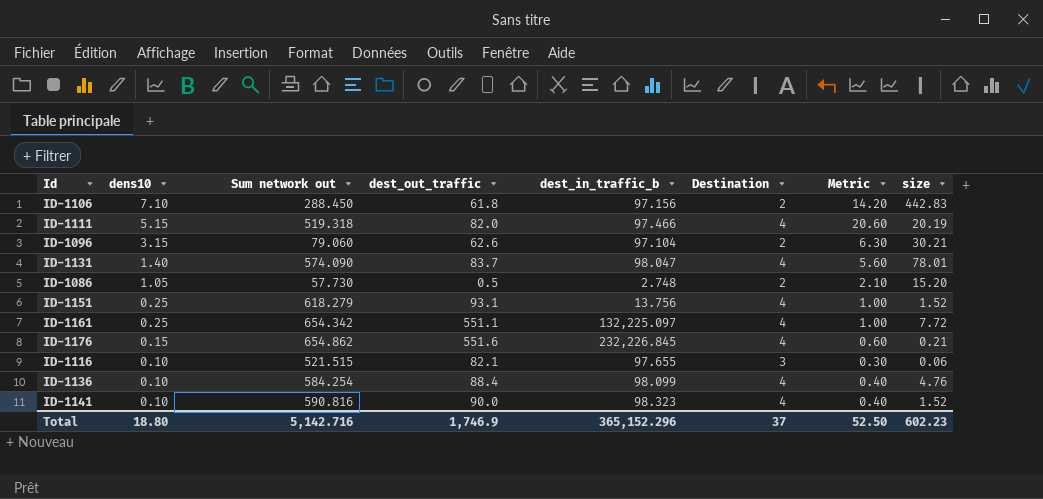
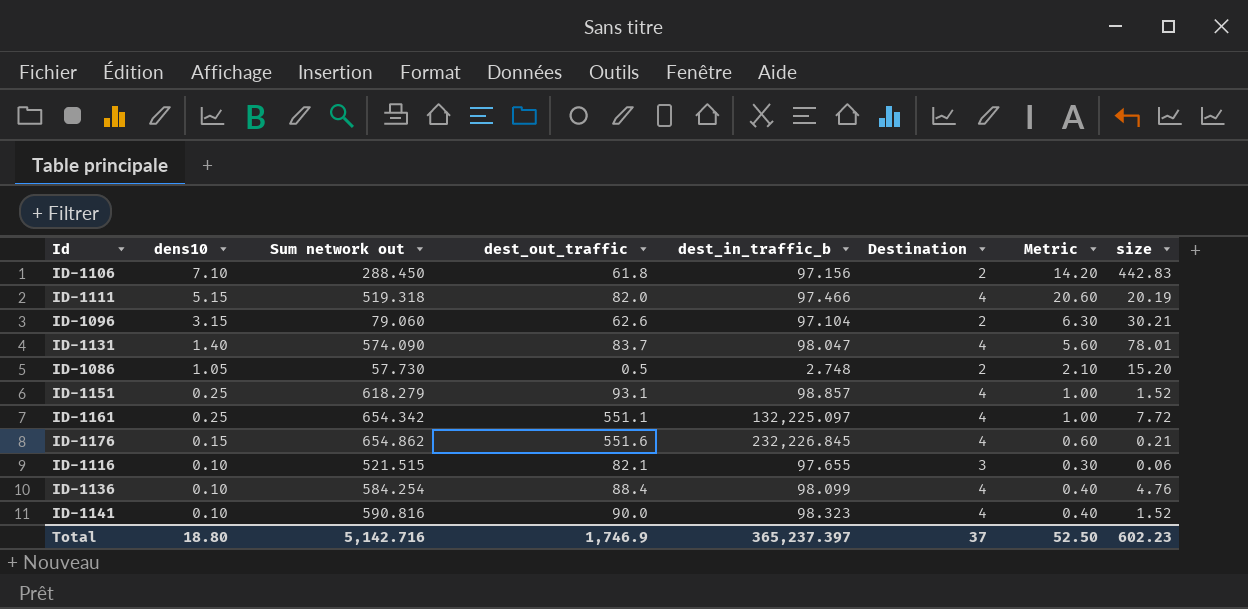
ID-1151 | dest_in_traffic_b: 13.756 -> 98.857
Total | dest_in_traffic_b: 365,152.296 -> 365,237.397

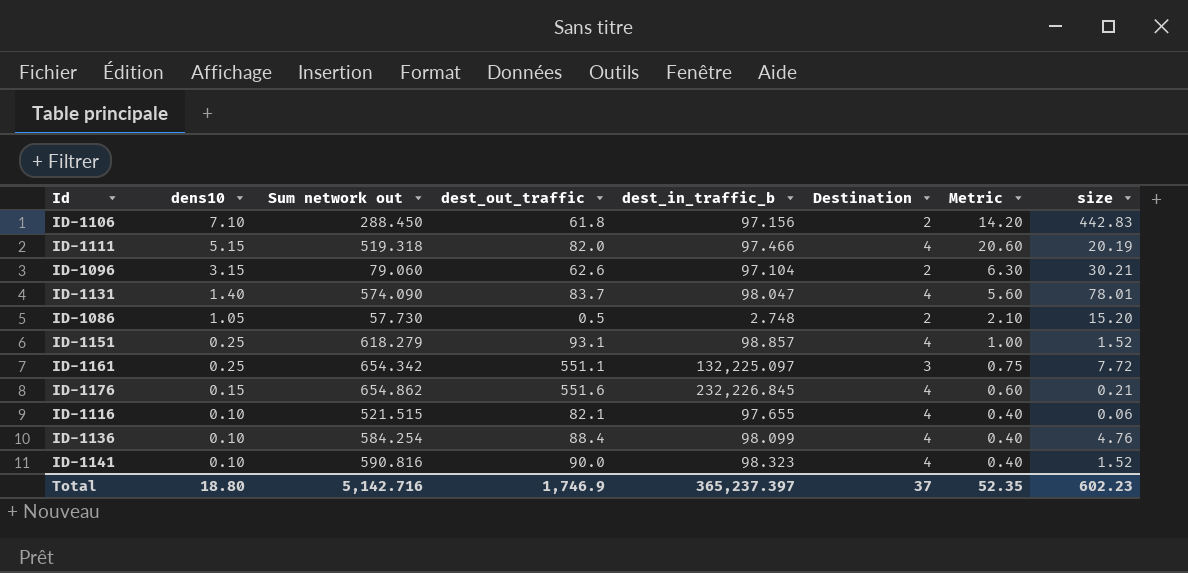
ID-1161 | Destination: 4 -> 3
ID-1161 | Metric: 1.00 -> 0.75
ID-1116 | Destination: 3 -> 4
ID-1116 | Metric: 0.30 -> 0.40
Total | Metric: 52.50 -> 52.35

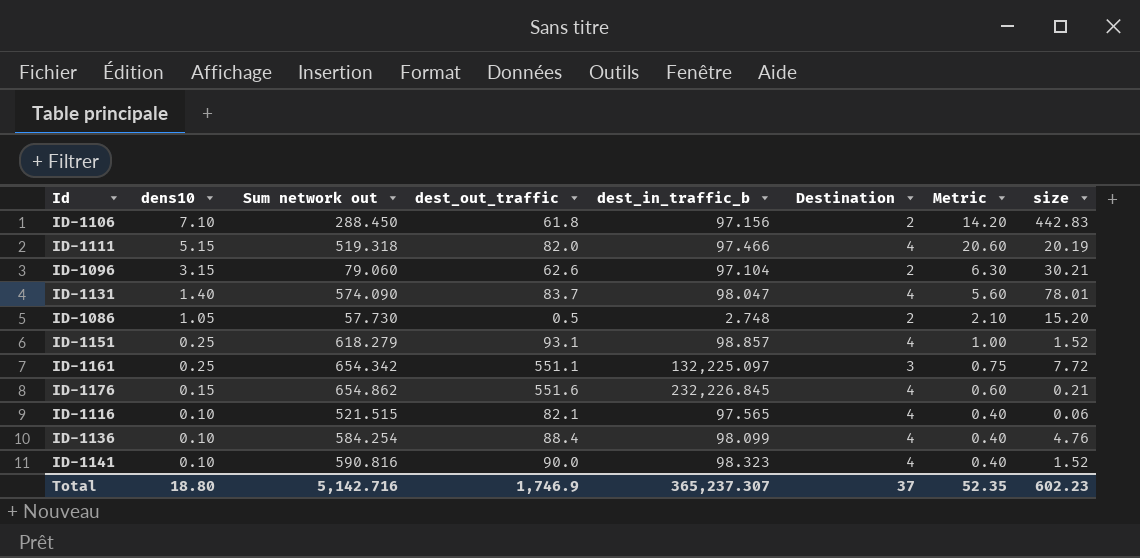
ID-1116 | dest_in_traffic_b: 97.655 -> 97.565
Total | dest_in_traffic_b: 365,237.397 -> 365,237.307

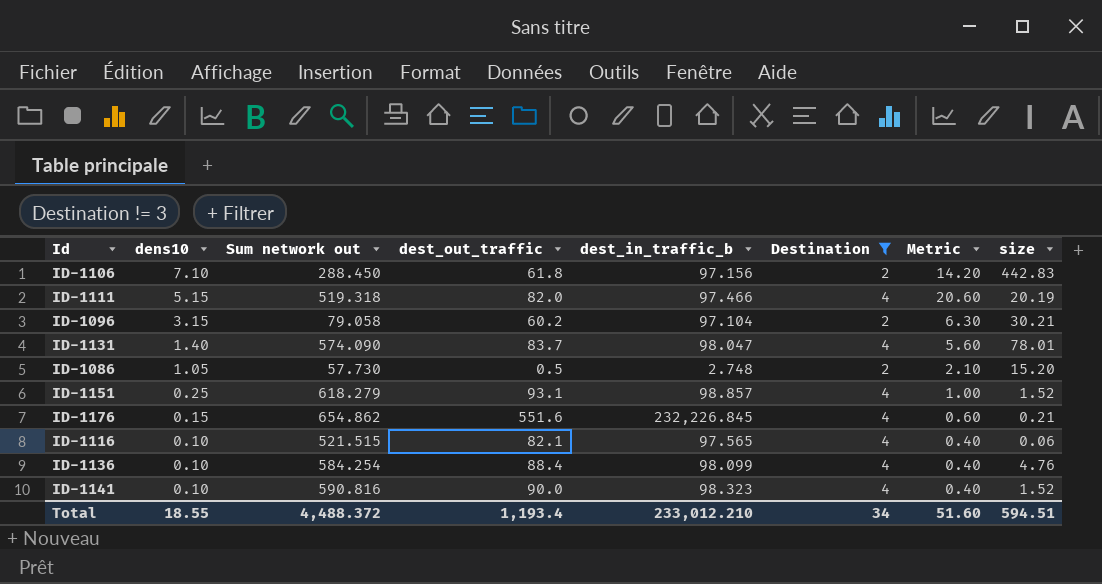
filter: none -> Destination != 3
ID-1096 | Sum network out: 79.060 -> 79.058
ID-1096 | dest_out_traffic: 62.6 -> 60.2
Total | dens10: 18.80 -> 18.55
Total | Sum network out: 5,142.716 -> 4,488.372
Total | dest_out_traffic: 1,746.9 -> 1,193.4
Total | dest_in_traffic_b: 365,237.307 -> 233,012.210
Total | Destination: 37 -> 34
Total | Metric: 52.35 -> 51.60
Total | size: 602.23 -> 594.51

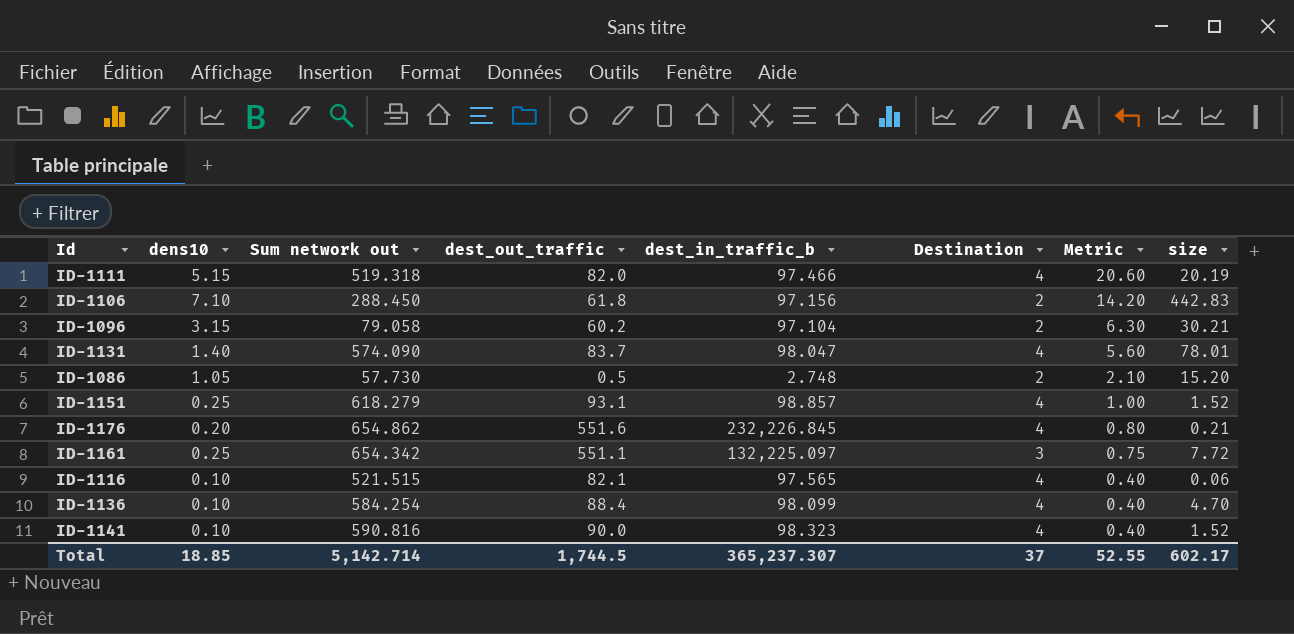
filter: Destination != 3 -> none
row order: dens10 descending -> Metric descending
ID-1176 | dens10: 0.15 -> 0.20
ID-1176 | Metric: 0.60 -> 0.80
ID-1136 | size: 4.76 -> 4.70
Total | dens10: 18.55 -> 18.85
Total | Sum network out: 4,488.372 -> 5,142.714
Total | dest_out_traffic: 1,193.4 -> 1,744.5
Total | dest_in_traffic_b: 233,012.210 -> 365,237.307
Total | Destination: 34 -> 37
Total | Metric: 51.60 -> 52.55
Total | size: 594.51 -> 602.17

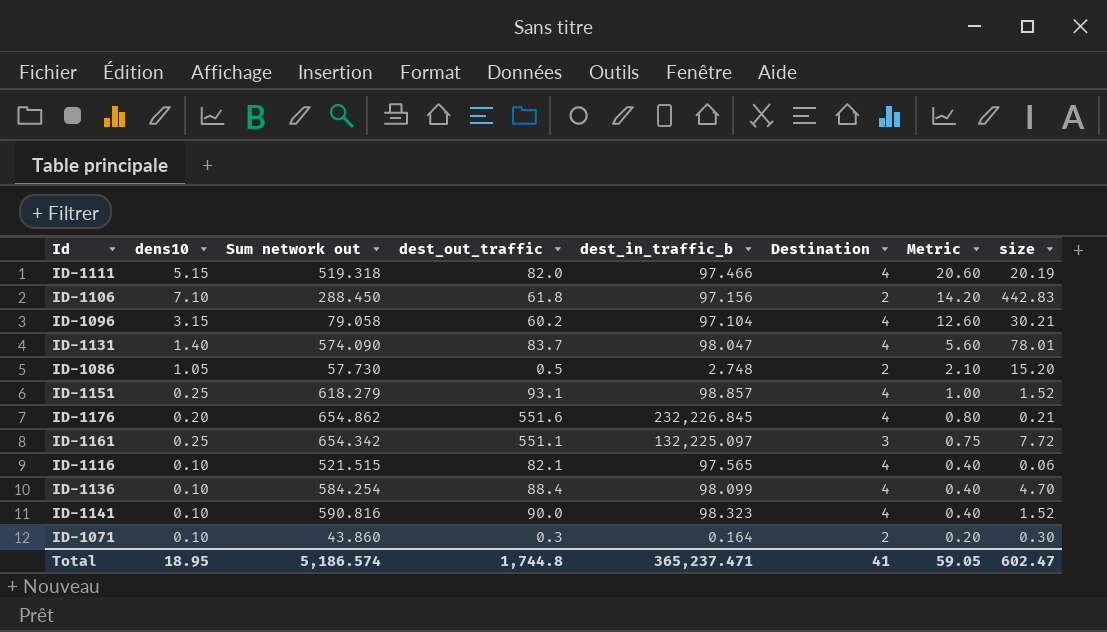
ID-1096 | Destination: 2 -> 4
ID-1096 | Metric: 6.30 -> 12.60
row ID-1071: none -> 0.10 | 43.860 | 0.3 | 0.164 | 2 | 0.20 | 0.30
Total | dens10: 18.85 -> 18.95
Total | Sum network out: 5,142.714 -> 5,186.574
Total | dest_out_traffic: 1,744.5 -> 1,744.8
Total | dest_in_traffic_b: 365,237.307 -> 365,237.471
Total | Destination: 37 -> 41
Total | Metric: 52.55 -> 59.05
Total | size: 602.17 -> 602.47

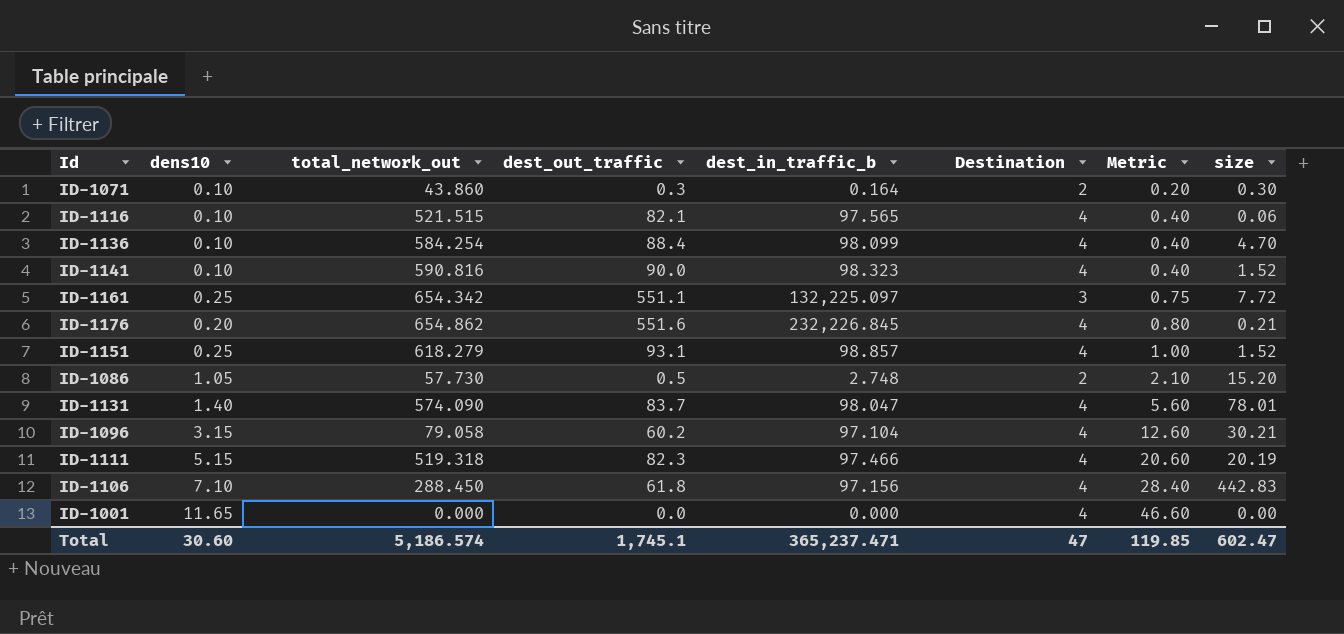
row order: Metric descending -> Metric ascending
column name: Sum network out -> total_network_out
ID-1111 | dest_out_traffic: 82.0 -> 82.3
ID-1106 | Destination: 2 -> 4
ID-1106 | Metric: 14.20 -> 28.40
row ID-1001: none -> 11.65 | 0.000 | 0.0 | 0.000 | 4 | 46.60 | 0.00
Total | dens10: 18.95 -> 30.60
Total | dest_out_traffic: 1,744.8 -> 1,745.1
Total | Destination: 41 -> 47
Total | Metric: 59.05 -> 119.85

